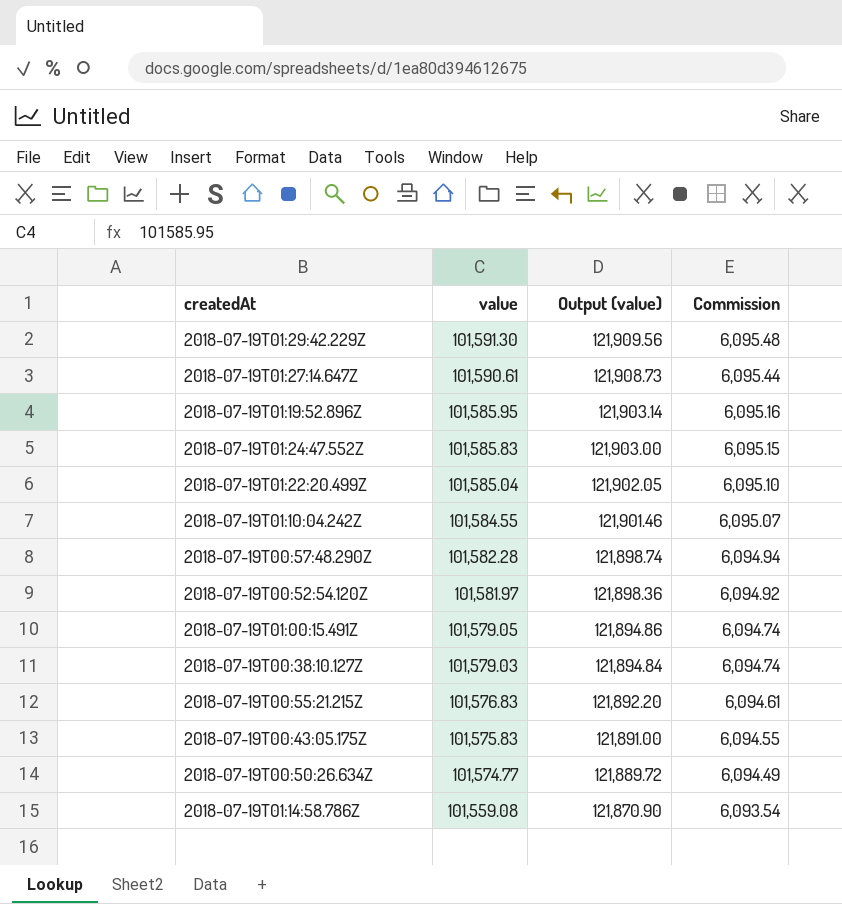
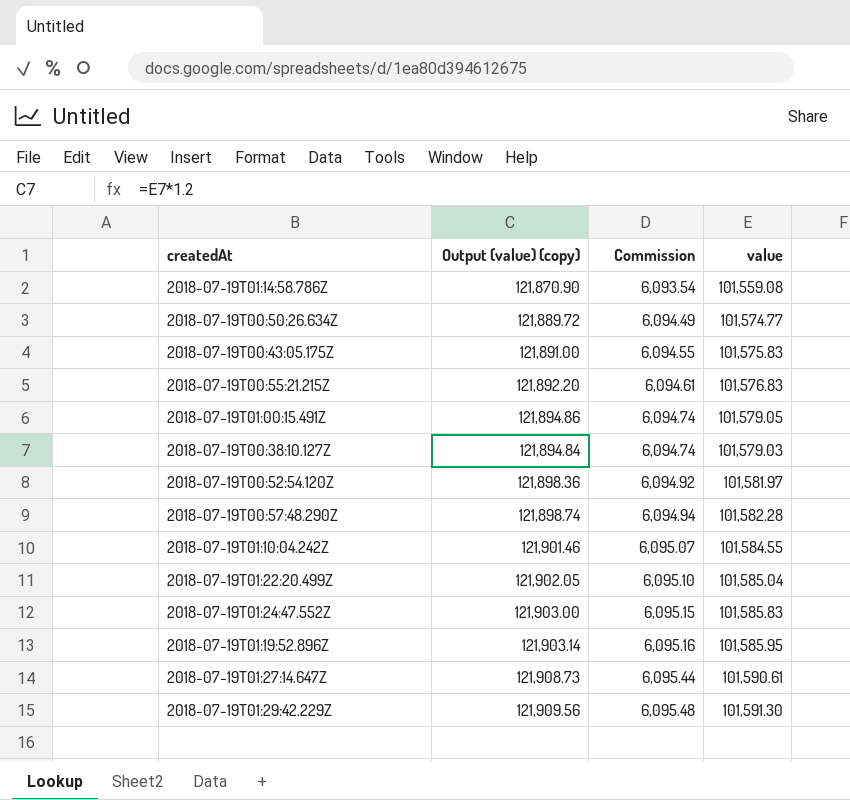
row order: value descending -> Commission ascending
column name: Output (value) -> Output (value) (copy)
column value | position: 2 -> 4

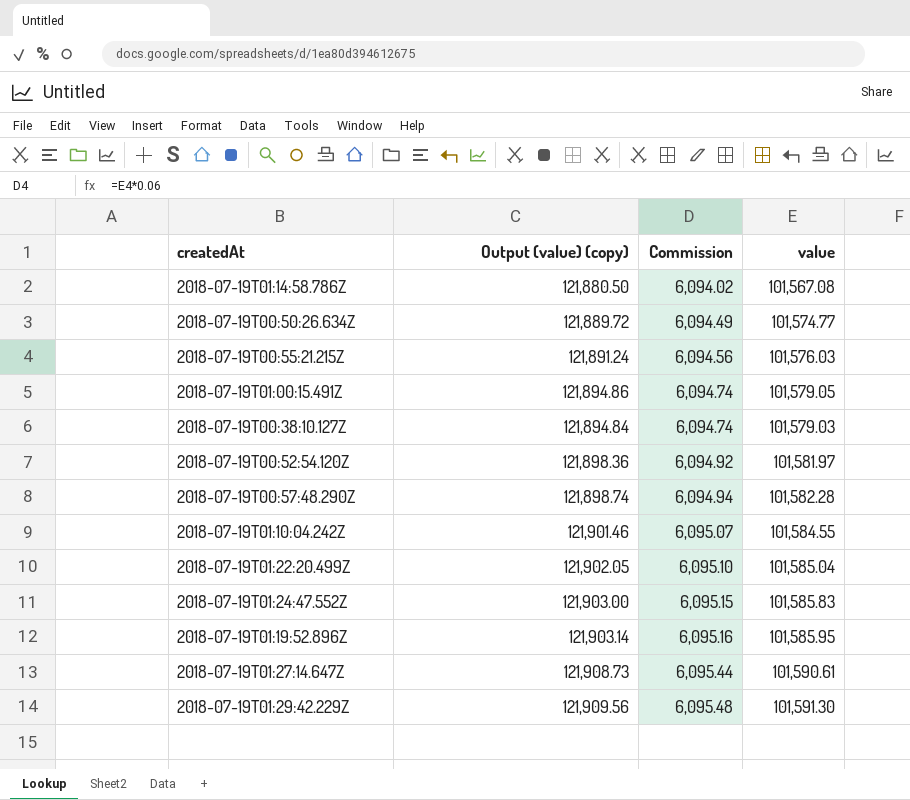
row 2018-07-19T00:43:05.175Z: 121,891.00 | 6,094.55 | 101,575.83 -> none
2018-07-19T01:14:58.786Z | Output (value) (copy): 121,870.90 -> 121,880.50
2018-07-19T01:14:58.786Z | Commission: 6,093.54 -> 6,094.02
2018-07-19T01:14:58.786Z | value: 101,559.08 -> 101,567.08
2018-07-19T00:55:21.215Z | Output (value) (copy): 121,892.20 -> 121,891.24
2018-07-19T00:55:21.215Z | Commission: 6,094.61 -> 6,094.56
2018-07-19T00:55:21.215Z | value: 101,576.83 -> 101,576.03

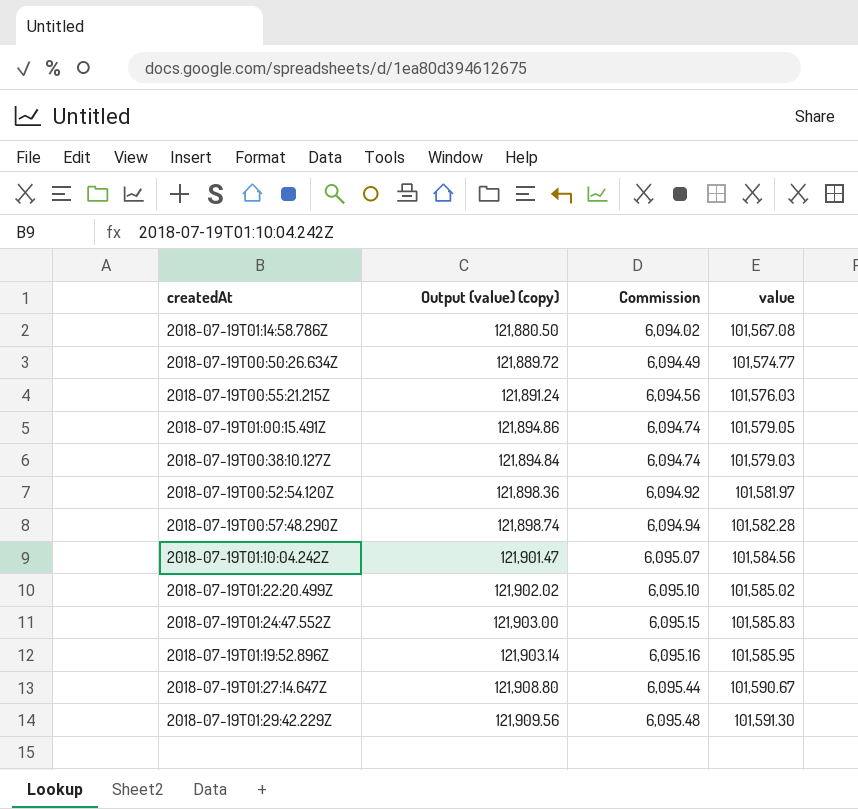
2018-07-19T01:10:04.242Z | Output (value) (copy): 121,901.46 -> 121,901.47
2018-07-19T01:10:04.242Z | value: 101,584.55 -> 101,584.56
2018-07-19T01:22:20.499Z | Output (value) (copy): 121,902.05 -> 121,902.02
2018-07-19T01:22:20.499Z | value: 101,585.04 -> 101,585.02
2018-07-19T01:27:14.647Z | Output (value) (copy): 121,908.73 -> 121,908.80
2018-07-19T01:27:14.647Z | value: 101,590.61 -> 101,590.67

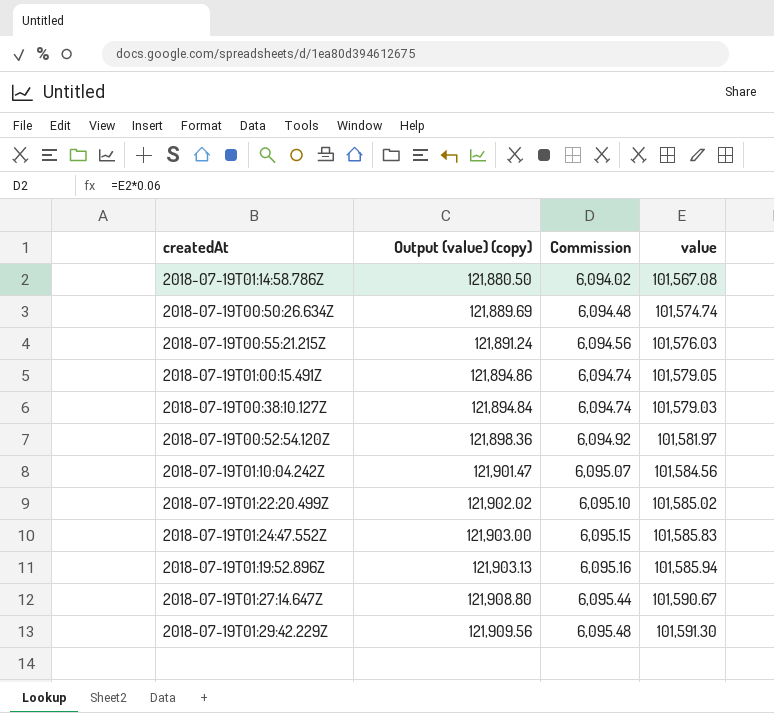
row 2018-07-19T00:57:48.290Z: 121,898.74 | 6,094.94 | 101,582.28 -> none
2018-07-19T00:50:26.634Z | Output (value) (copy): 121,889.72 -> 121,889.69
2018-07-19T00:50:26.634Z | Commission: 6,094.49 -> 6,094.48
2018-07-19T00:50:26.634Z | value: 101,574.77 -> 101,574.74
2018-07-19T01:19:52.896Z | Output (value) (copy): 121,903.14 -> 121,903.13
2018-07-19T01:19:52.896Z | value: 101,585.95 -> 101,585.94

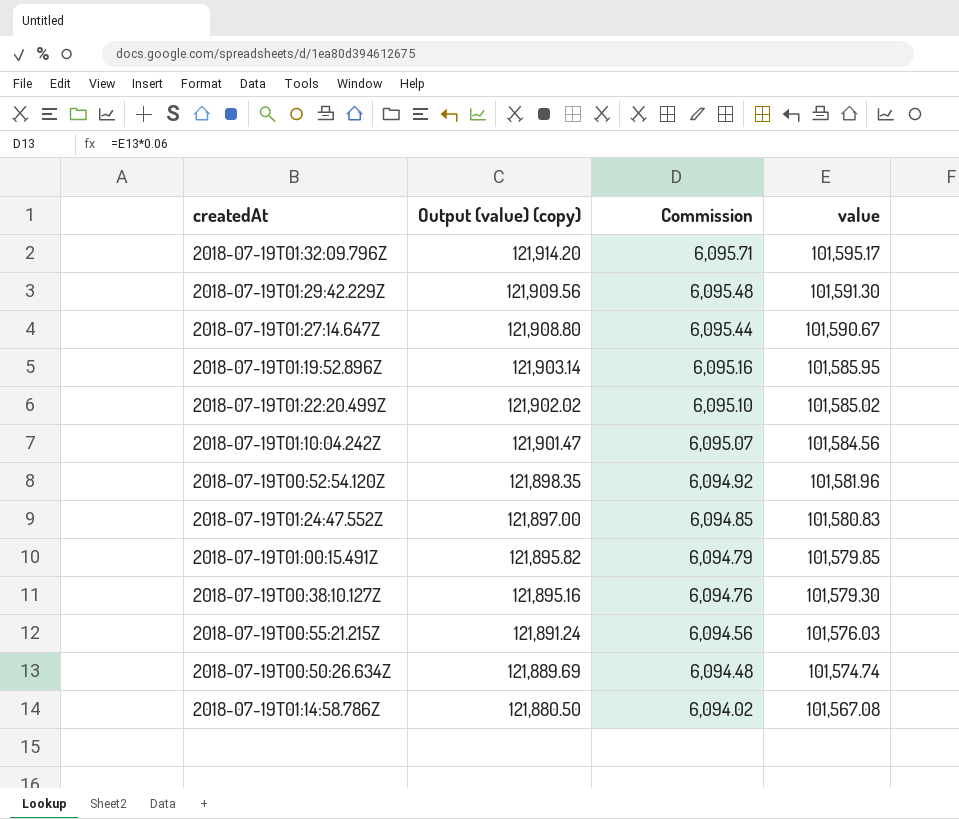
row order: Commission ascending -> Output (value) (copy) descending
row 2018-07-19T01:32:09.796Z: none -> 121,914.20 | 6,095.71 | 101,595.17
2018-07-19T01:19:52.896Z | Output (value) (copy): 121,903.13 -> 121,903.14
2018-07-19T01:19:52.896Z | value: 101,585.94 -> 101,585.95
2018-07-19T00:52:54.120Z | Output (value) (copy): 121,898.36 -> 121,898.35
2018-07-19T00:52:54.120Z | value: 101,581.97 -> 101,581.96
2018-07-19T01:24:47.552Z | Output (value) (copy): 121,903.00 -> 121,897.00
2018-07-19T01:24:47.552Z | Commission: 6,095.15 -> 6,094.85
2018-07-19T01:24:47.552Z | value: 101,585.83 -> 101,580.83
2018-07-19T01:00:15.491Z | Output (value) (copy): 121,894.86 -> 121,895.82
2018-07-19T01:00:15.491Z | Commission: 6,094.74 -> 6,094.79
2018-07-19T01:00:15.491Z | value: 101,579.05 -> 101,579.85
2018-07-19T00:38:10.127Z | Output (value) (copy): 121,894.84 -> 121,895.16
2018-07-19T00:38:10.127Z | Commission: 6,094.74 -> 6,094.76
2018-07-19T00:38:10.127Z | value: 101,579.03 -> 101,579.30

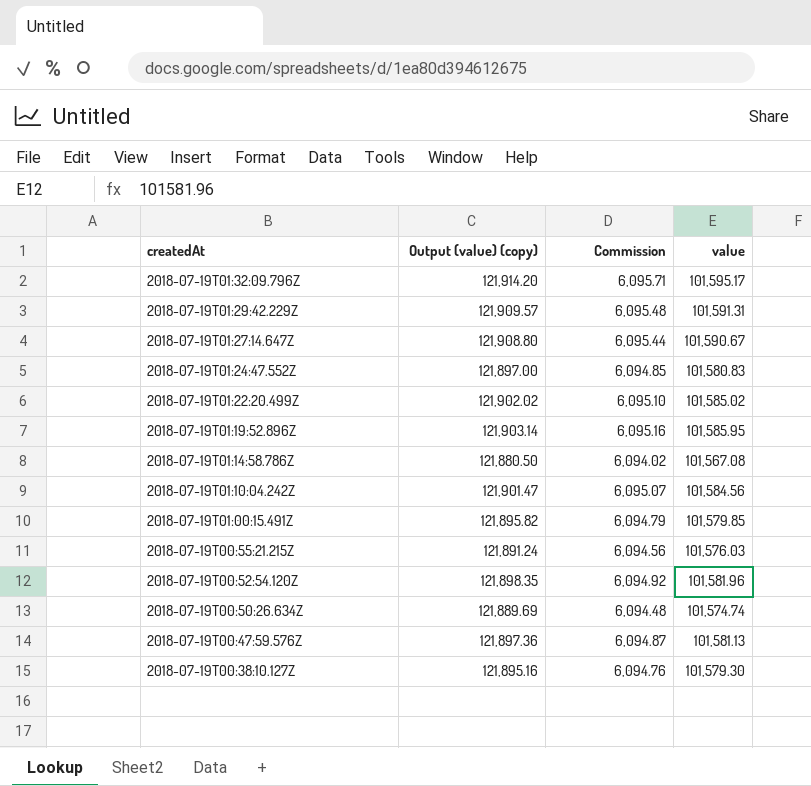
row order: Output (value) (copy) descending -> createdAt descending
2018-07-19T01:29:42.229Z | Output (value) (copy): 121,909.56 -> 121,909.57
2018-07-19T01:29:42.229Z | value: 101,591.30 -> 101,591.31
row 2018-07-19T00:47:59.576Z: none -> 121,897.36 | 6,094.87 | 101,581.13

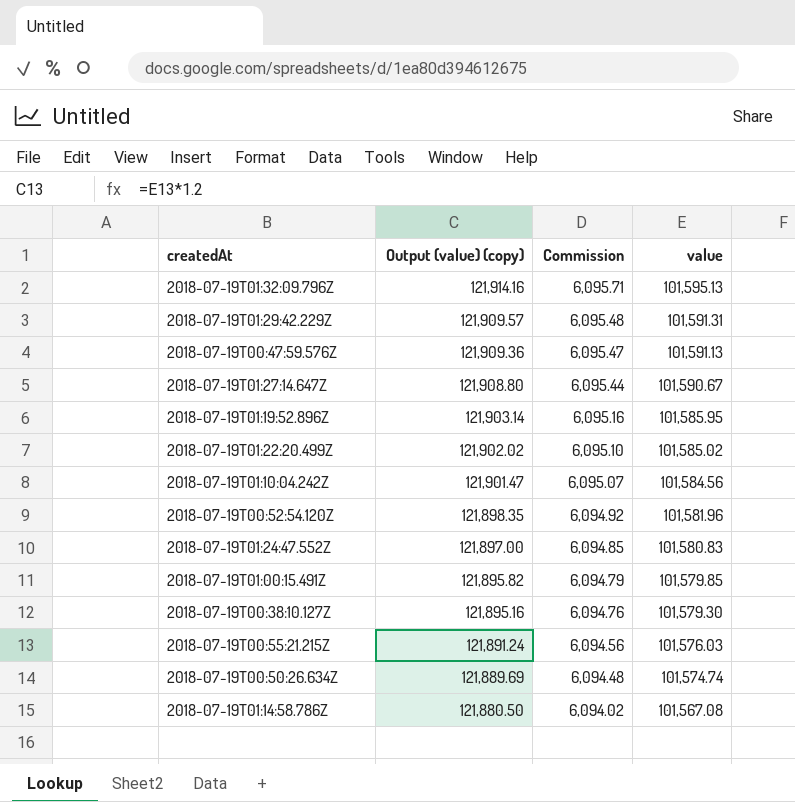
row order: createdAt descending -> Output (value) (copy) descending
2018-07-19T01:32:09.796Z | Output (value) (copy): 121,914.20 -> 121,914.16
2018-07-19T01:32:09.796Z | value: 101,595.17 -> 101,595.13
2018-07-19T00:47:59.576Z | Output (value) (copy): 121,897.36 -> 121,909.36
2018-07-19T00:47:59.576Z | Commission: 6,094.87 -> 6,095.47
2018-07-19T00:47:59.576Z | value: 101,581.13 -> 101,591.13

